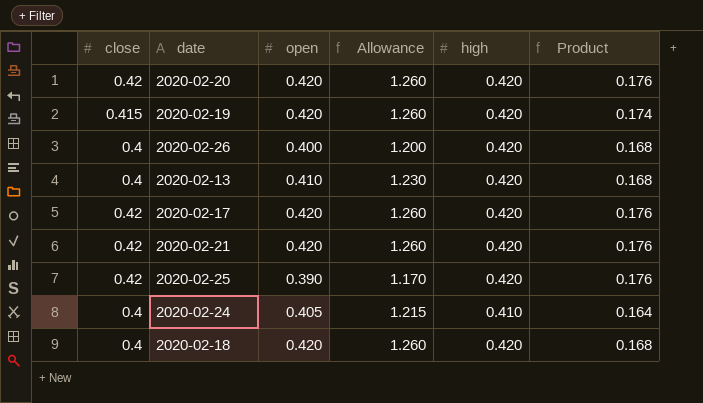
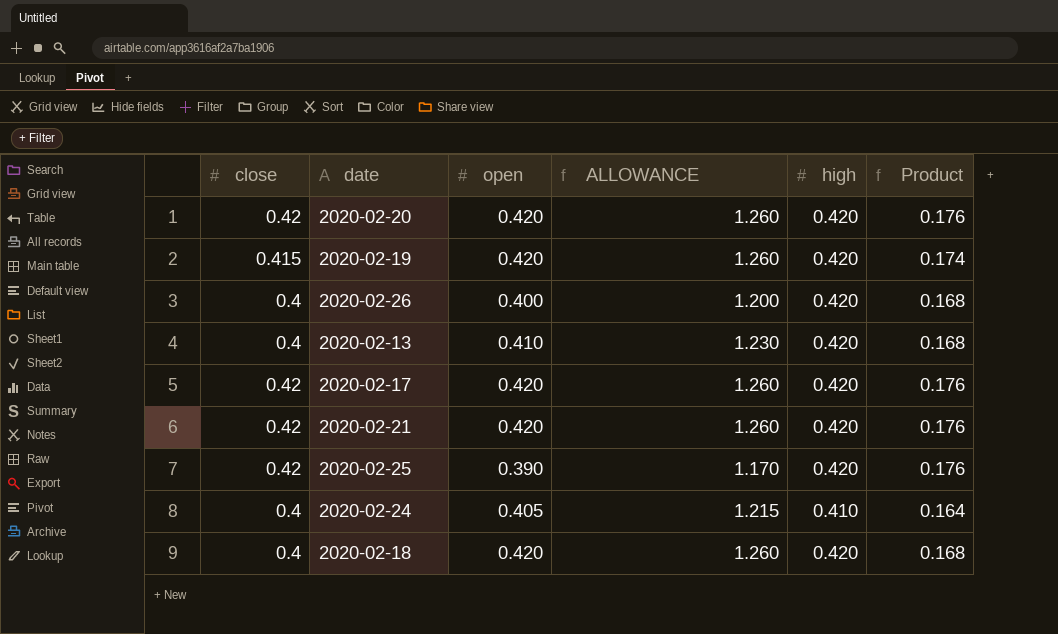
column name: Allowance -> ALLOWANCE

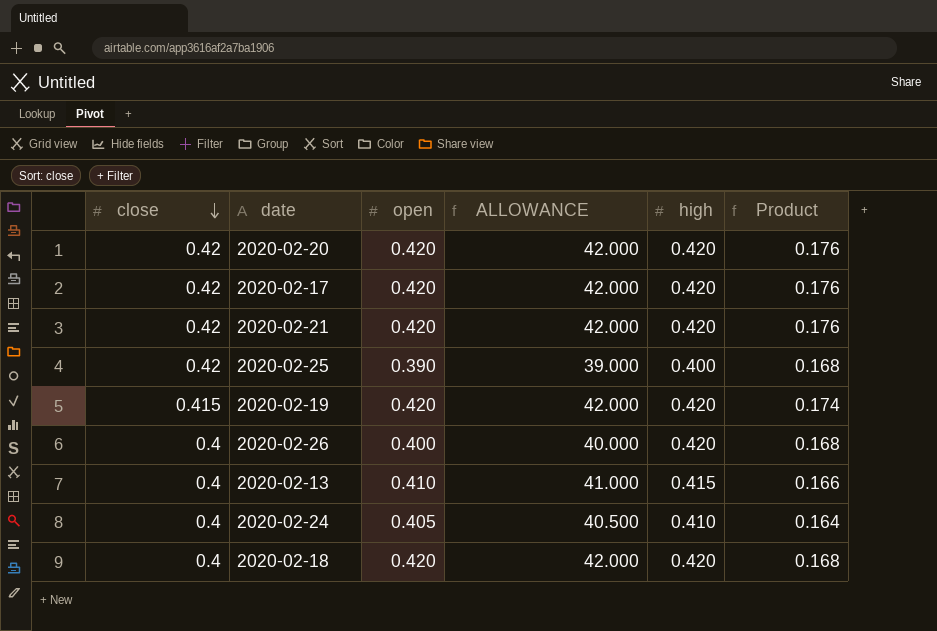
row order: none -> close descending
column ALLOWANCE | formula: [open] * 3 -> [open] * 100
2020-02-25 | high: 0.420 -> 0.400
2020-02-25 | Product: 0.176 -> 0.168
2020-02-13 | high: 0.420 -> 0.415
2020-02-13 | Product: 0.168 -> 0.166

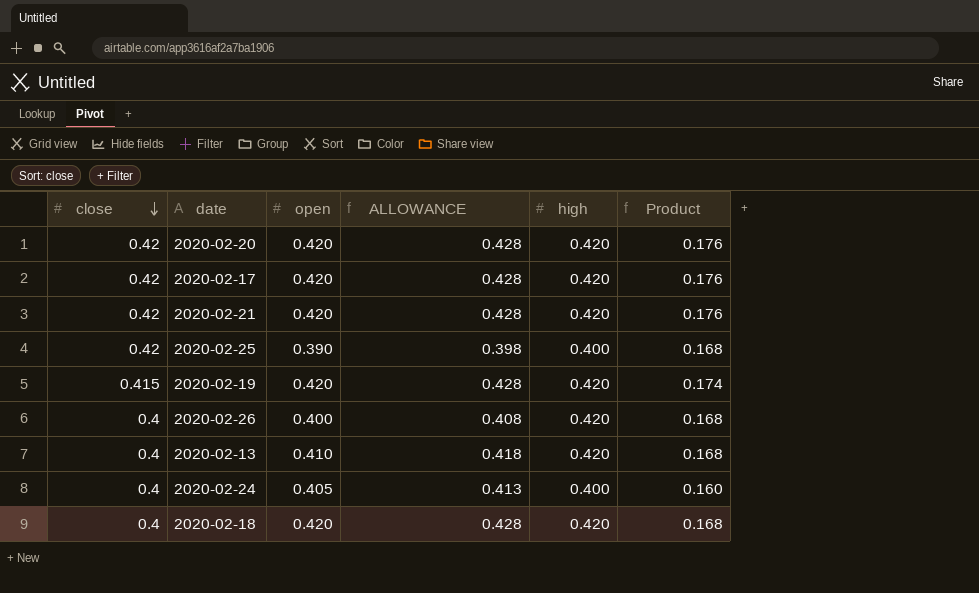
column ALLOWANCE | formula: [open] * 100 -> [open] * 1.02
2020-02-13 | high: 0.415 -> 0.420
2020-02-13 | Product: 0.166 -> 0.168
2020-02-24 | high: 0.410 -> 0.400
2020-02-24 | Product: 0.164 -> 0.160

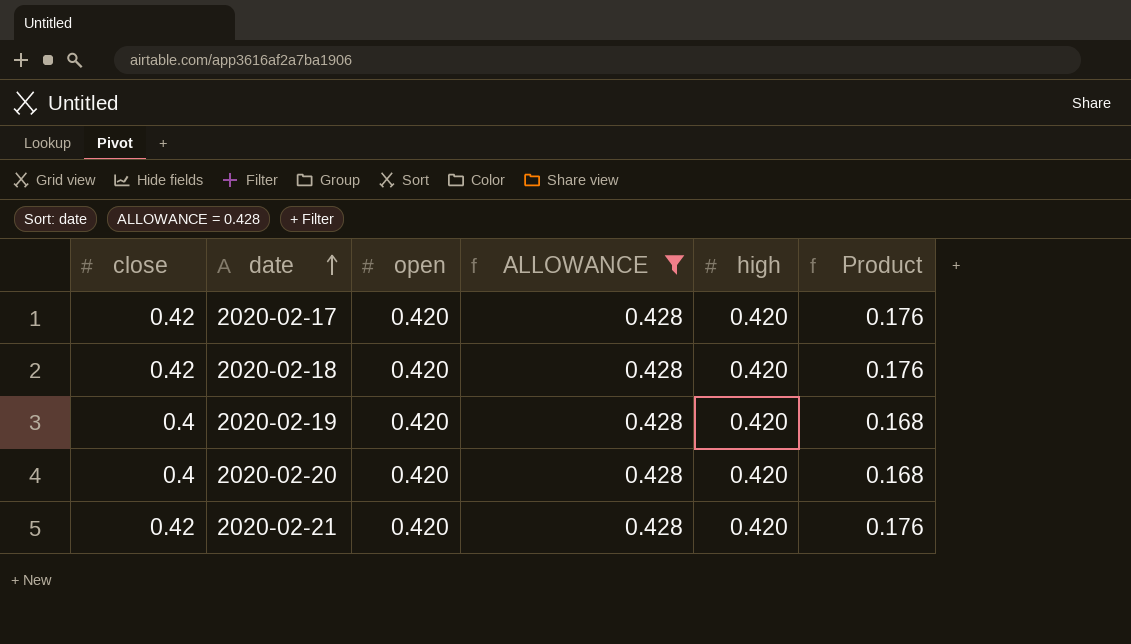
filter: none -> ALLOWANCE = 0.428
row order: close descending -> date ascending
2020-02-18 | close: 0.4 -> 0.42
2020-02-18 | Product: 0.168 -> 0.176
2020-02-19 | close: 0.415 -> 0.4
2020-02-19 | Product: 0.174 -> 0.168
2020-02-20 | close: 0.42 -> 0.4
2020-02-20 | Product: 0.176 -> 0.168

